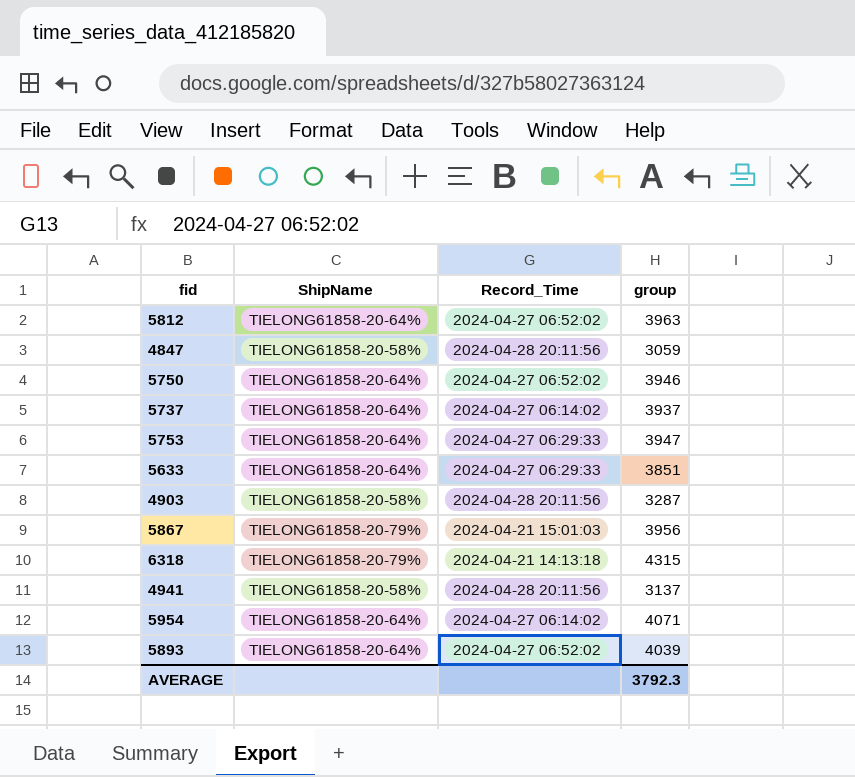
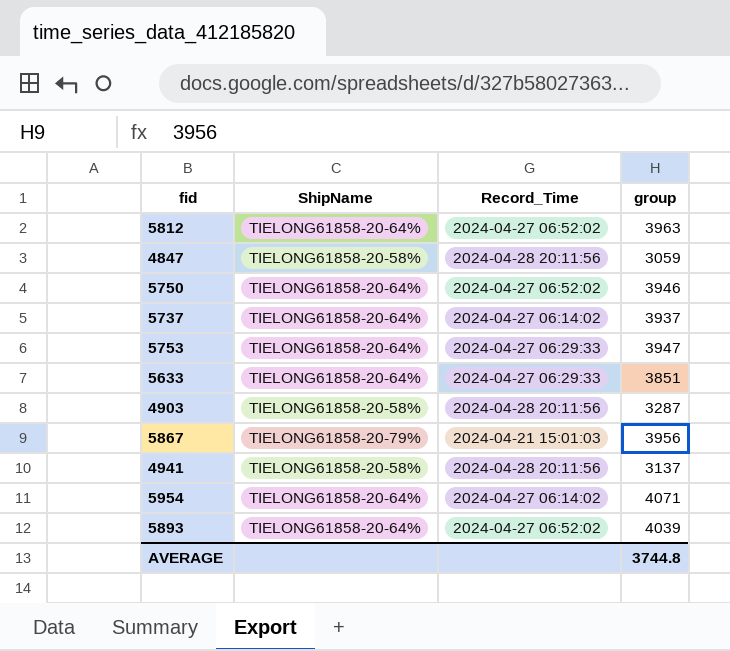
row 6318: TIELONG61858-20-79% | 2024-04-21 14:13:18 | 4315 -> none
AVERAGE | group: 3792.3 -> 3744.8

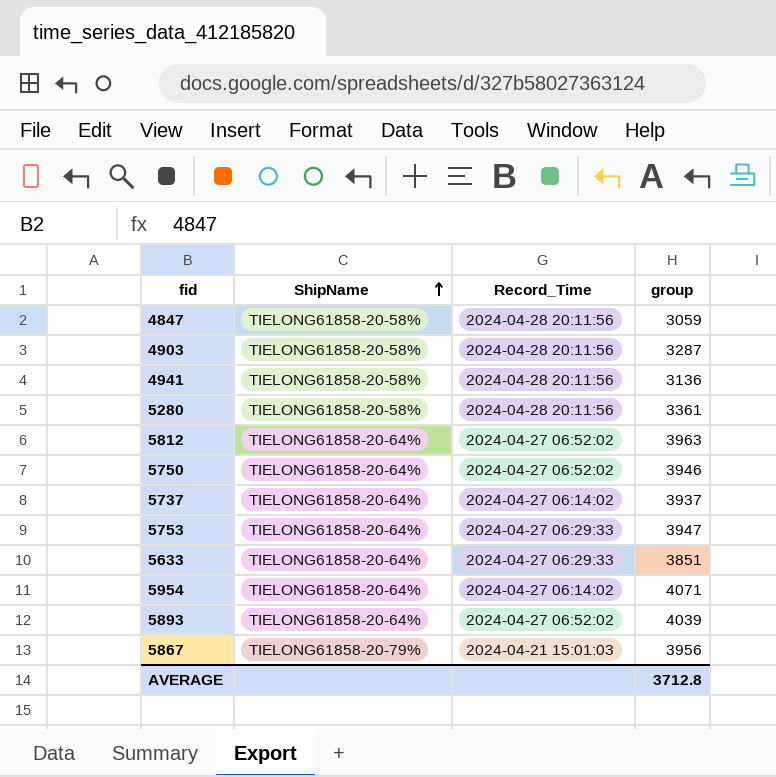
row order: none -> ShipName ascending
4941 | group: 3137 -> 3136
row 5280: none -> TIELONG61858-20-58% | 2024-04-28 20:11:56 | 3361
AVERAGE | group: 3744.8 -> 3712.8

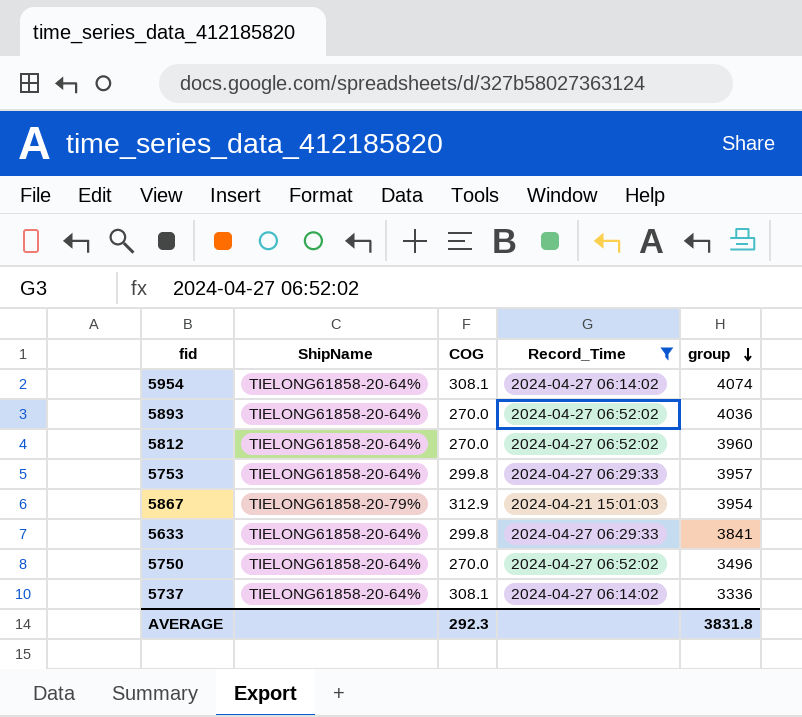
filter: none -> Record_Time != 2024-04-28 20:11:56
row order: ShipName ascending -> group descending
column COG | position: none -> 3
5954 | group: 4071 -> 4074
5893 | group: 4039 -> 4036
5812 | group: 3963 -> 3960
5753 | group: 3947 -> 3957
5867 | group: 3956 -> 3954
5633 | group: 3851 -> 3841
5750 | group: 3946 -> 3496
5737 | group: 3937 -> 3336
AVERAGE | group: 3712.8 -> 3831.8

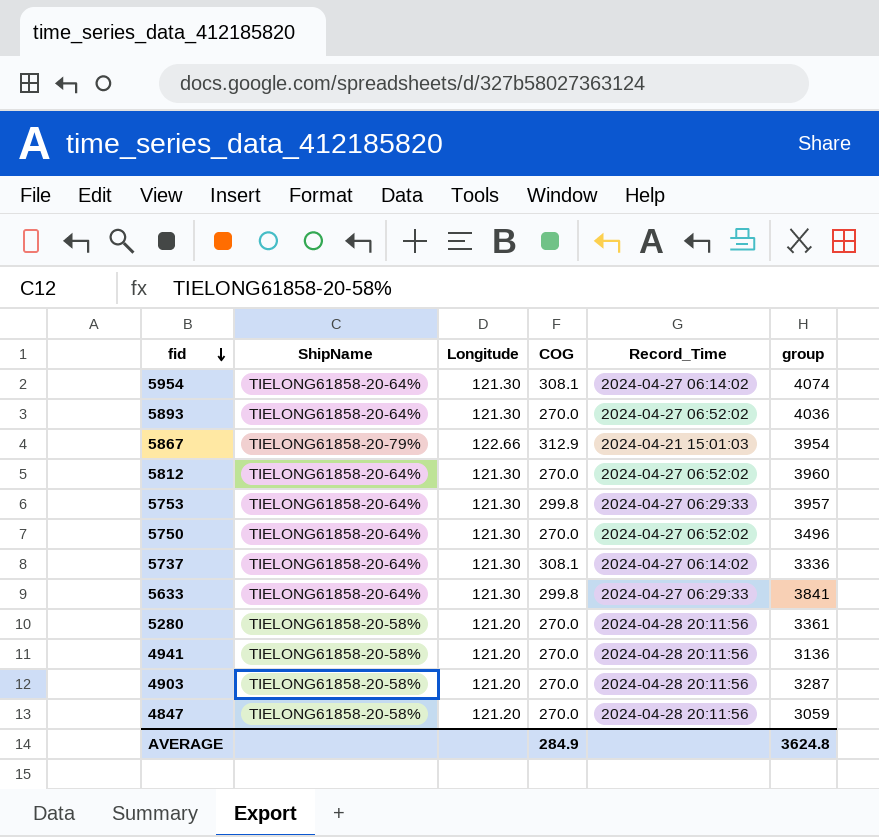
filter: Record_Time != 2024-04-28 20:11:56 -> none
row order: group descending -> fid descending
column Longitude | position: none -> 3
AVERAGE | COG: 292.3 -> 284.9
AVERAGE | group: 3831.8 -> 3624.8

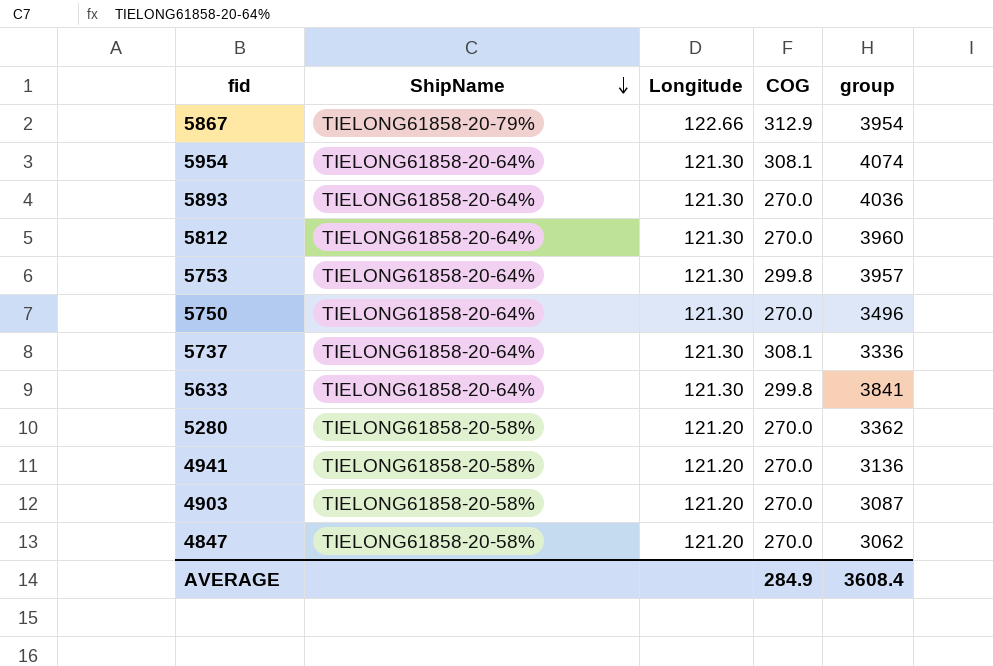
row order: fid descending -> ShipName descending
column Record_Time | position: 5 -> none
5280 | group: 3361 -> 3362
4903 | group: 3287 -> 3087
4847 | group: 3059 -> 3062
AVERAGE | group: 3624.8 -> 3608.4

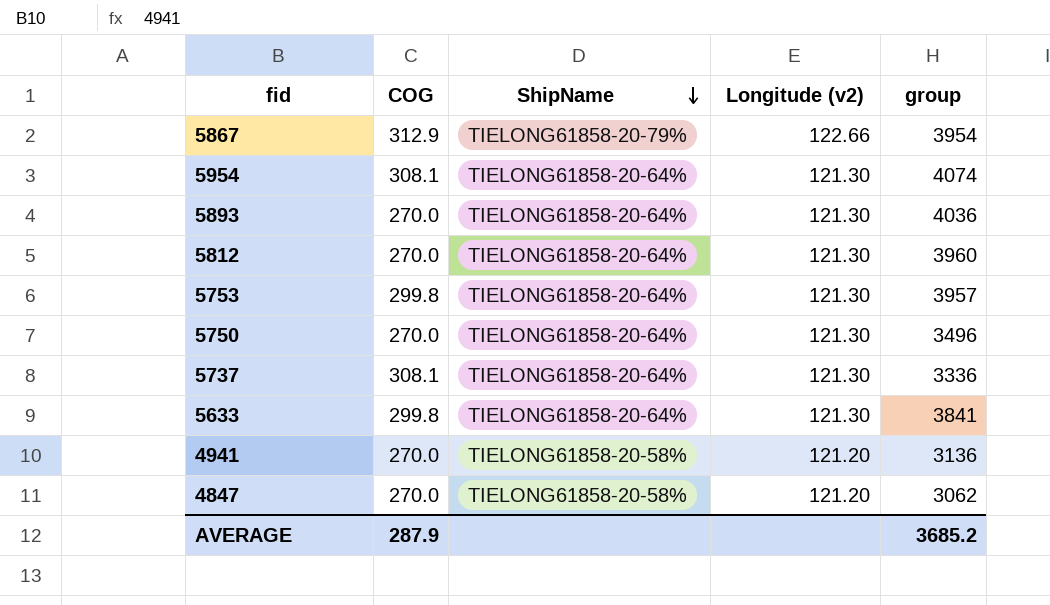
column COG | position: 4 -> 2
column name: Longitude -> Longitude (v2)
row 5280: TIELONG61858-20-58% | 121.20 | 270.0 | 3362 -> none
row 4903: TIELONG61858-20-58% | 121.20 | 270.0 | 3087 -> none
AVERAGE | COG: 284.9 -> 287.9
AVERAGE | group: 3608.4 -> 3685.2

